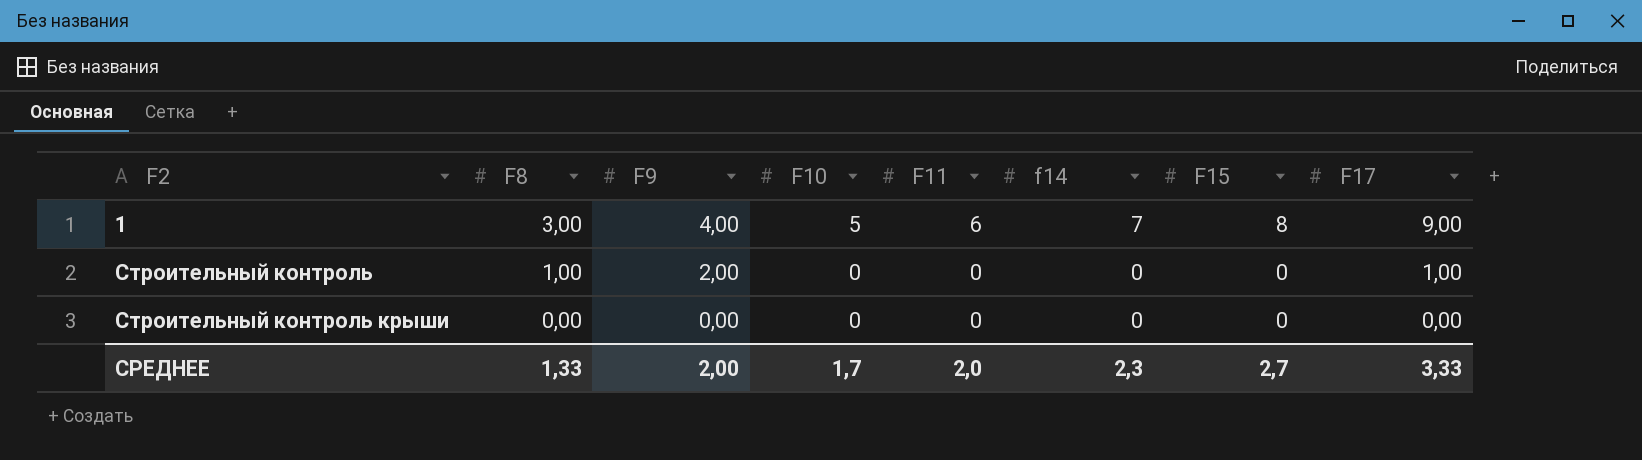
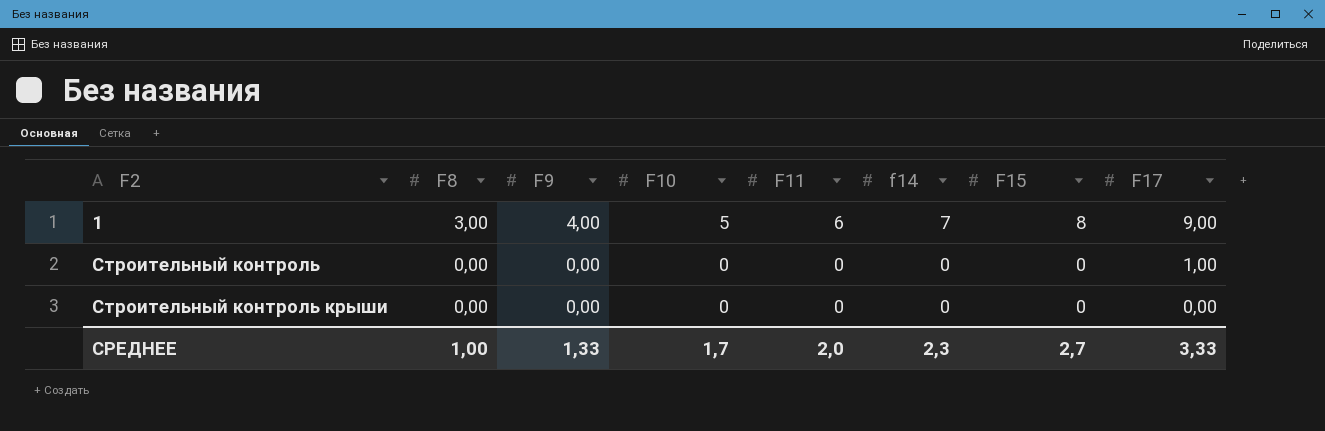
Строительный контроль | F8: 1,00 -> 0,00
Строительный контроль | F9: 2,00 -> 0,00
СРЕДНЕЕ | F8: 1,33 -> 1,00
СРЕДНЕЕ | F9: 2,00 -> 1,33

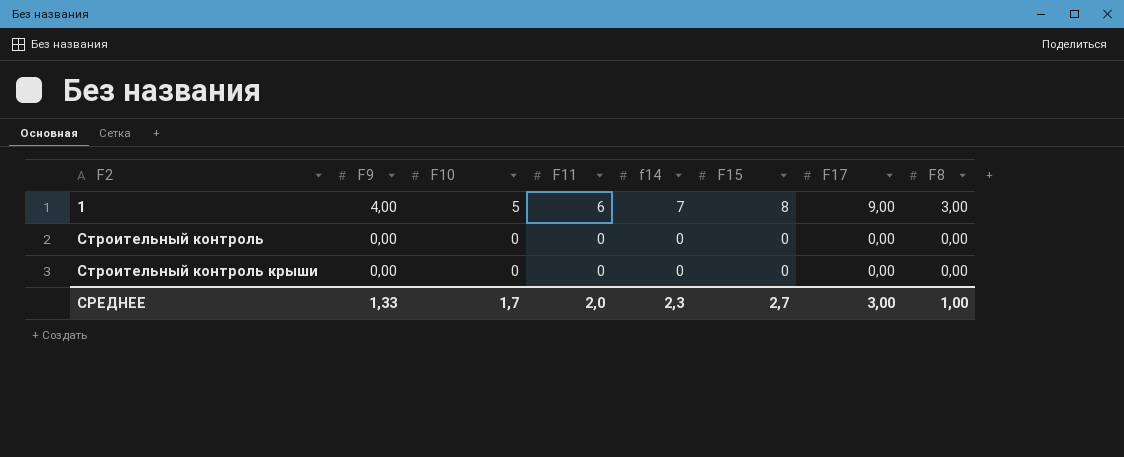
column F8 | position: 2 -> 8
Строительный контроль | F17: 1,00 -> 0,00
СРЕДНЕЕ | F17: 3,33 -> 3,00

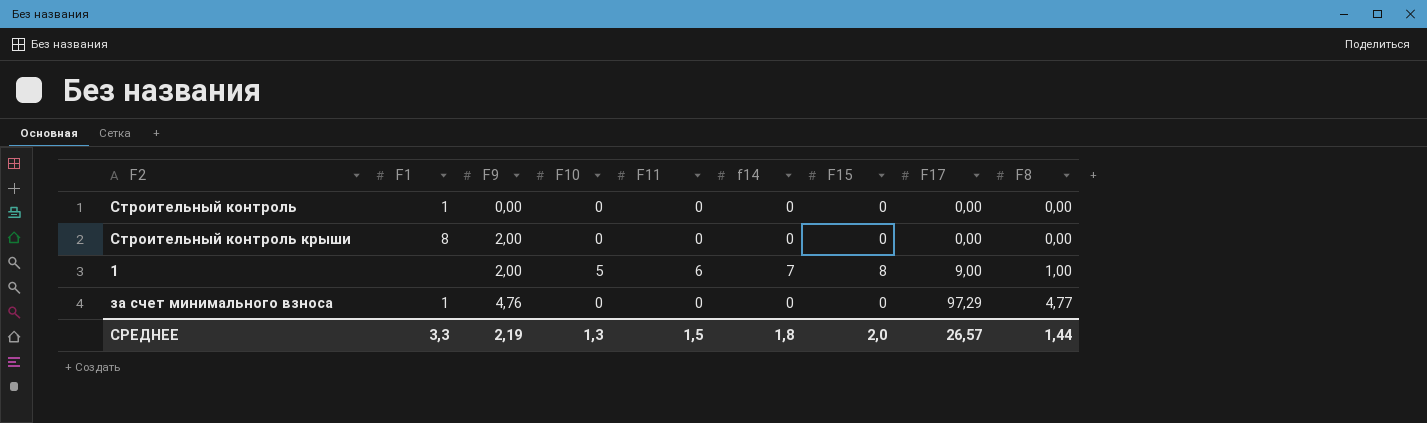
row order: F2 ascending -> F9 ascending
column F1 | position: none -> 2
Строительный контроль крыши | F9: 0,00 -> 2,00
1 | F9: 4,00 -> 2,00
1 | F8: 3,00 -> 1,00
row за счет минимального взноса: none -> 1 | 4,76 | 0 | 0 | 0 | 0 | 97,29 | 4,77
СРЕДНЕЕ | F9: 1,33 -> 2,19
СРЕДНЕЕ | F10: 1,7 -> 1,3
СРЕДНЕЕ | F11: 2,0 -> 1,5
СРЕДНЕЕ | f14: 2,3 -> 1,8
СРЕДНЕЕ | F15: 2,7 -> 2,0
СРЕДНЕЕ | F17: 3,00 -> 26,57
СРЕДНЕЕ | F8: 1,00 -> 1,44

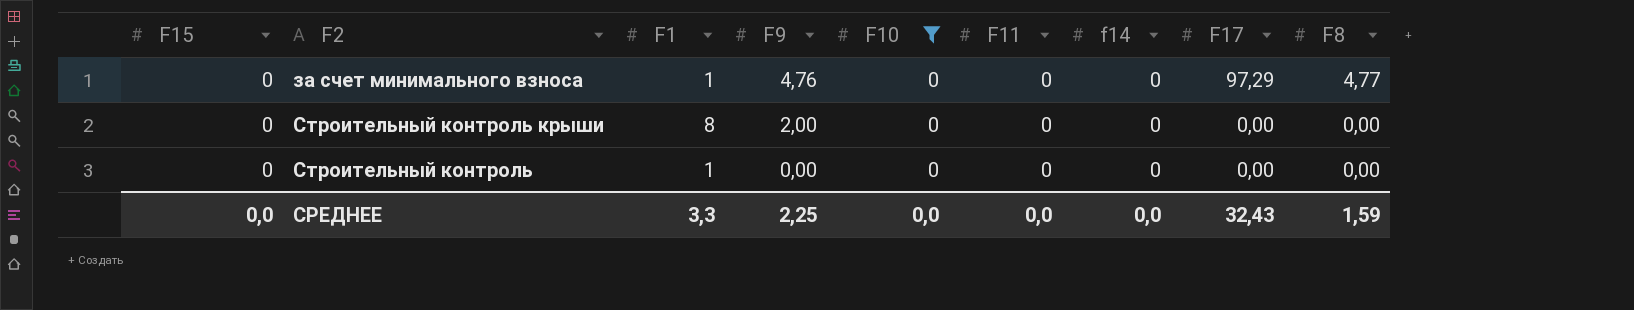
filter: none -> F10 = 0
row order: F9 ascending -> F9 descending
column F15 | position: 7 -> 1
СРЕДНЕЕ | F15: 2,0 -> 0,0
СРЕДНЕЕ | F9: 2,19 -> 2,25
СРЕДНЕЕ | F10: 1,3 -> 0,0
СРЕДНЕЕ | F11: 1,5 -> 0,0
СРЕДНЕЕ | f14: 1,8 -> 0,0
СРЕДНЕЕ | F17: 26,57 -> 32,43
СРЕДНЕЕ | F8: 1,44 -> 1,59

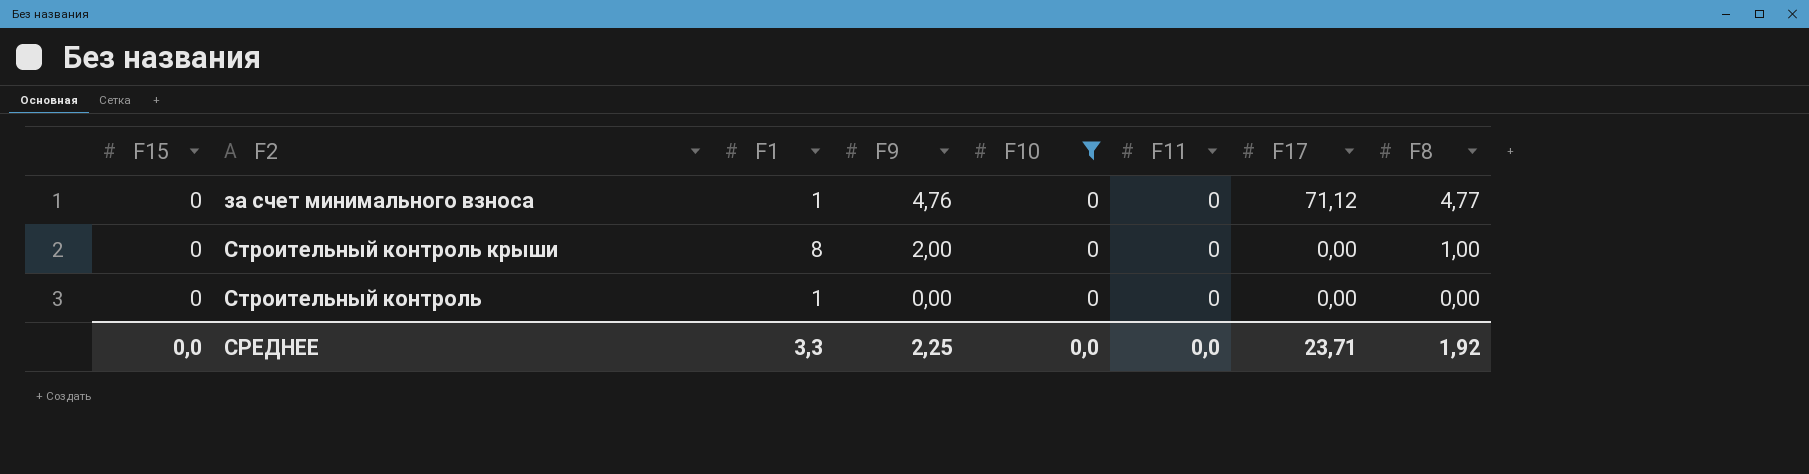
column f14 | position: 7 -> none
за счет минимального взноса | F17: 97,29 -> 71,12
Строительный контроль крыши | F8: 0,00 -> 1,00
СРЕДНЕЕ | F17: 32,43 -> 23,71
СРЕДНЕЕ | F8: 1,59 -> 1,92

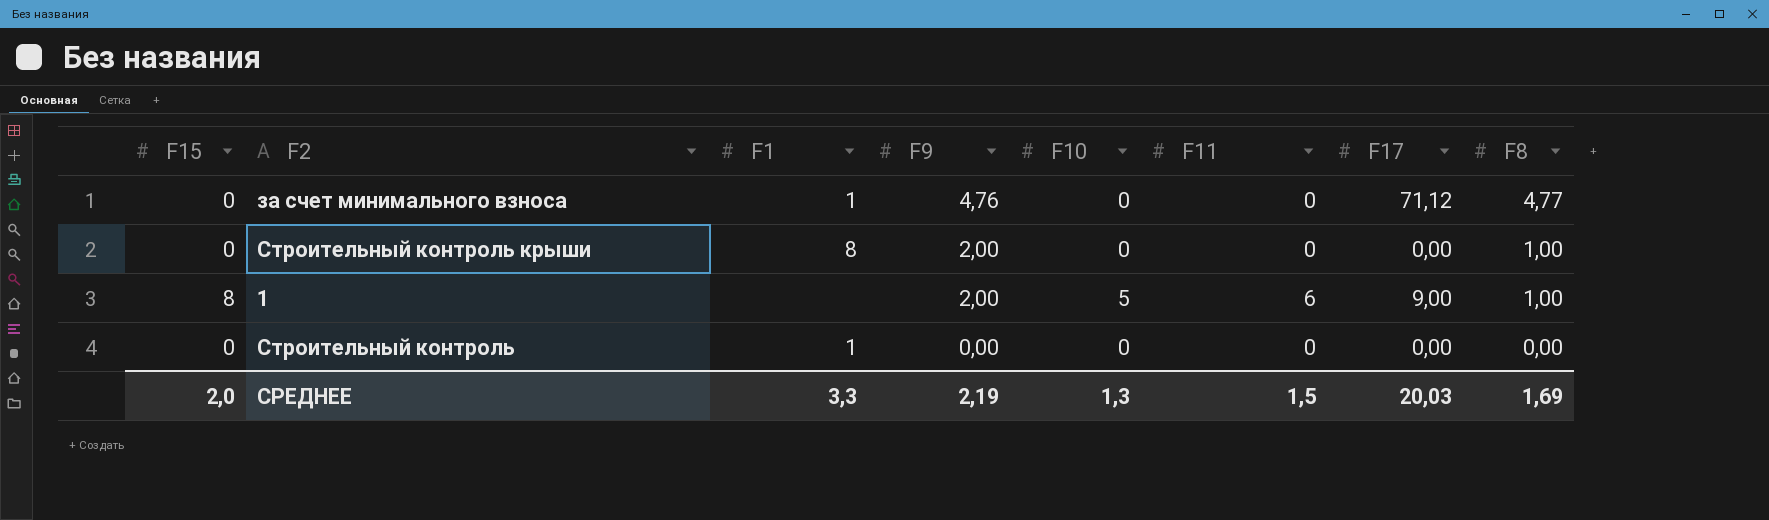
filter: F10 = 0 -> none
СРЕДНЕЕ | F15: 0,0 -> 2,0
СРЕДНЕЕ | F9: 2,25 -> 2,19
СРЕДНЕЕ | F10: 0,0 -> 1,3
СРЕДНЕЕ | F11: 0,0 -> 1,5
СРЕДНЕЕ | F17: 23,71 -> 20,03
СРЕДНЕЕ | F8: 1,92 -> 1,69

